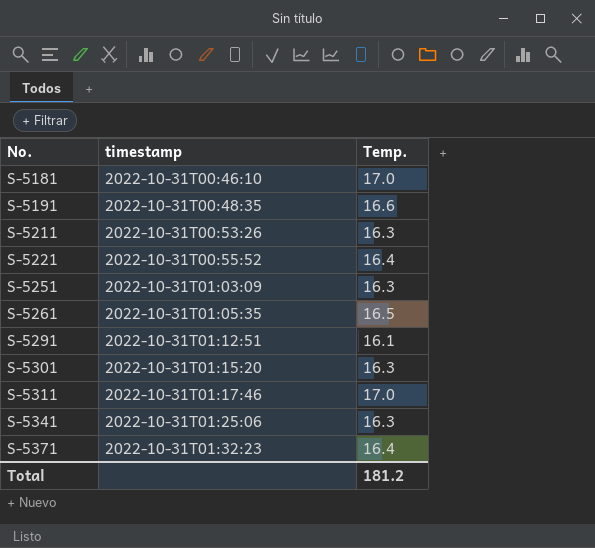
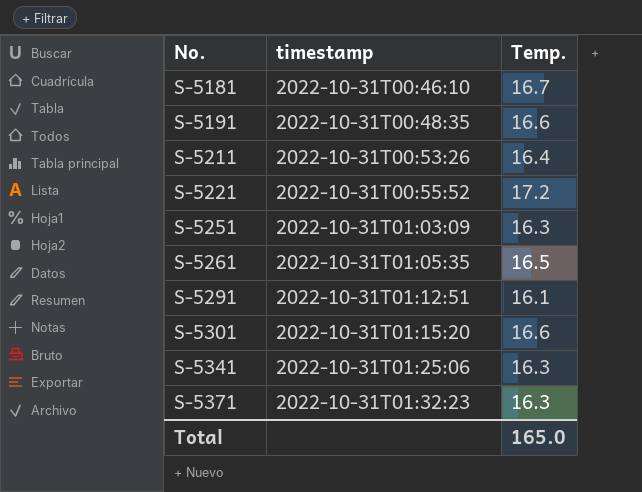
row S-5311: 2022-10-31T01:17:46 | 17.0 -> none
S-5181 | Temp.: 17.0 -> 16.7
S-5211 | Temp.: 16.3 -> 16.4
S-5221 | Temp.: 16.4 -> 17.2
S-5301 | Temp.: 16.3 -> 16.6
S-5371 | Temp.: 16.4 -> 16.3
Total | Temp.: 181.2 -> 165.0

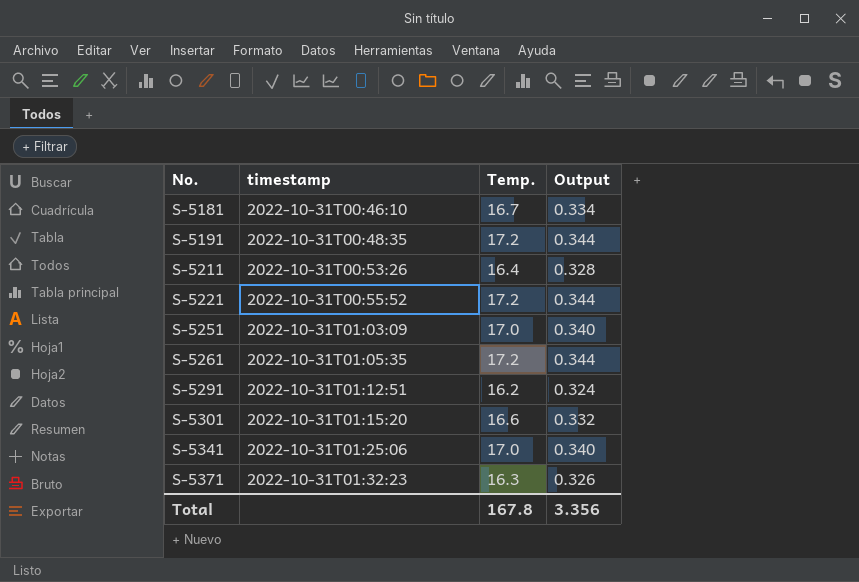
column Output | formula: none -> [Temp.] * 0.02
S-5191 | Temp.: 16.6 -> 17.2
S-5251 | Temp.: 16.3 -> 17.0
S-5261 | Temp.: 16.5 -> 17.2
S-5291 | Temp.: 16.1 -> 16.2
S-5341 | Temp.: 16.3 -> 17.0
Total | Temp.: 165.0 -> 167.8

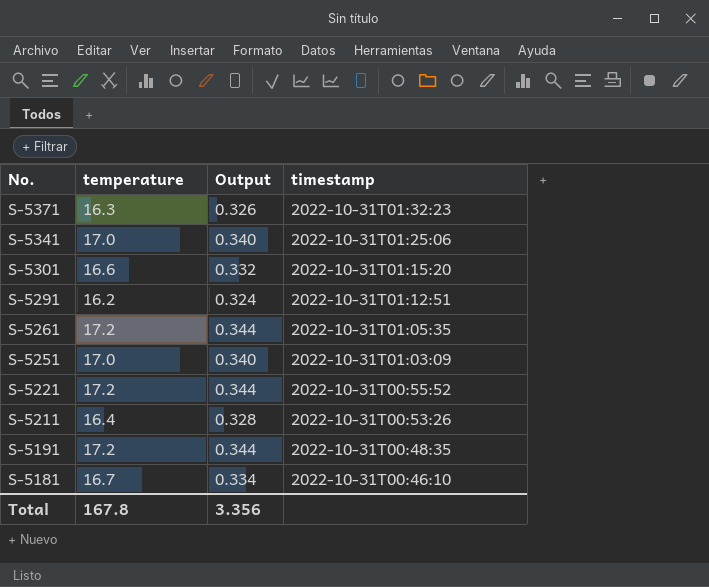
row order: No. ascending -> No. descending
column name: Temp. -> temperature
column timestamp | position: 2 -> 4

